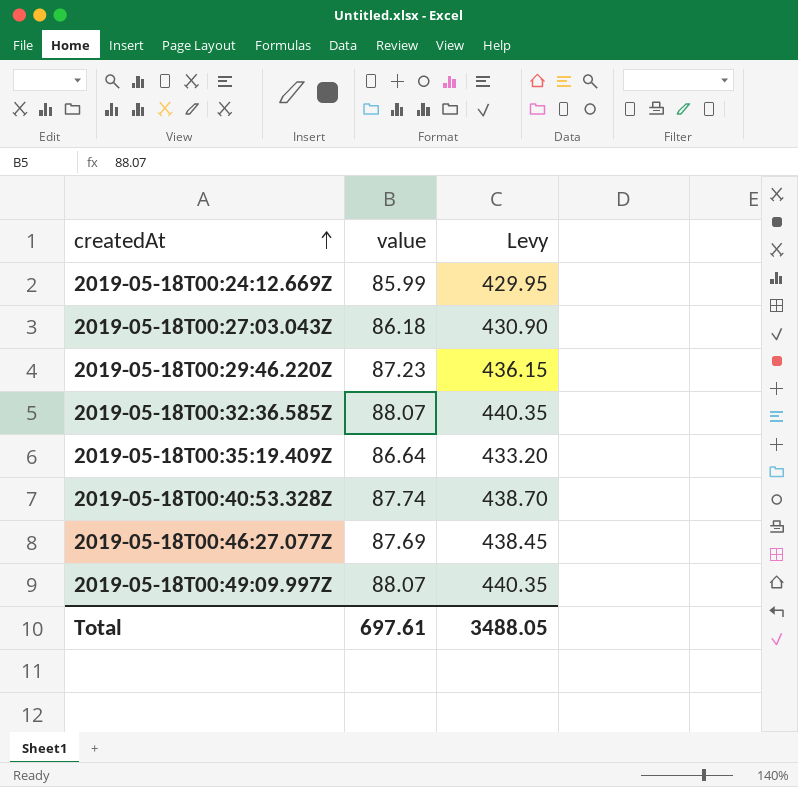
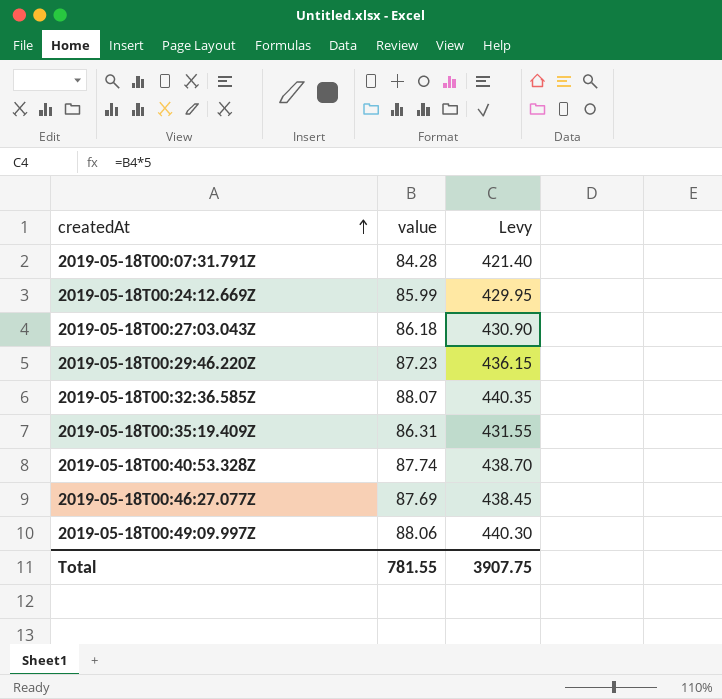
row 2019-05-18T00:07:31.791Z: none -> 84.28 | 421.40
2019-05-18T00:35:19.409Z | value: 86.64 -> 86.31
2019-05-18T00:35:19.409Z | Levy: 433.20 -> 431.55
2019-05-18T00:49:09.997Z | value: 88.07 -> 88.06
2019-05-18T00:49:09.997Z | Levy: 440.35 -> 440.30
Total | value: 697.61 -> 781.55
Total | Levy: 3488.05 -> 3907.75

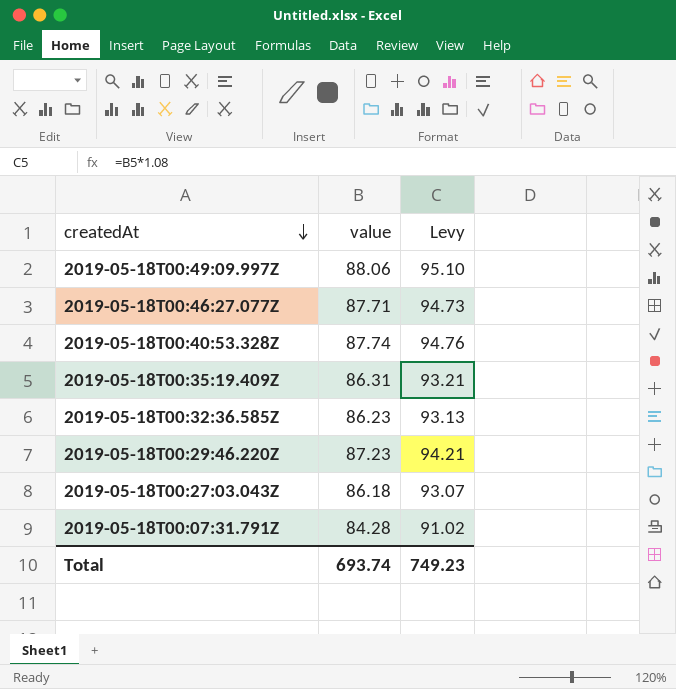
row order: createdAt ascending -> createdAt descending
column Levy | formula: [value] * 5 -> [value] * 1.08
row 2019-05-18T00:24:12.669Z: 85.99 | 429.95 -> none
2019-05-18T00:46:27.077Z | value: 87.69 -> 87.71
2019-05-18T00:32:36.585Z | value: 88.07 -> 86.23
Total | value: 781.55 -> 693.74
Total | Levy: 3907.75 -> 749.23

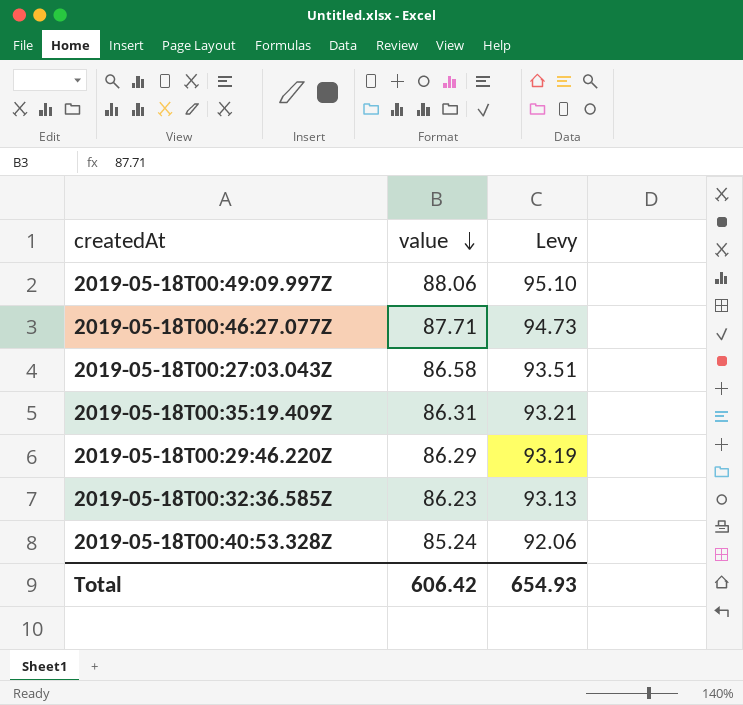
row order: createdAt descending -> value descending
row 2019-05-18T00:07:31.791Z: 84.28 | 91.02 -> none
2019-05-18T00:27:03.043Z | value: 86.18 -> 86.58
2019-05-18T00:27:03.043Z | Levy: 93.07 -> 93.51
2019-05-18T00:29:46.220Z | value: 87.23 -> 86.29
2019-05-18T00:29:46.220Z | Levy: 94.21 -> 93.19
2019-05-18T00:40:53.328Z | value: 87.74 -> 85.24
2019-05-18T00:40:53.328Z | Levy: 94.76 -> 92.06
Total | value: 693.74 -> 606.42
Total | Levy: 749.23 -> 654.93

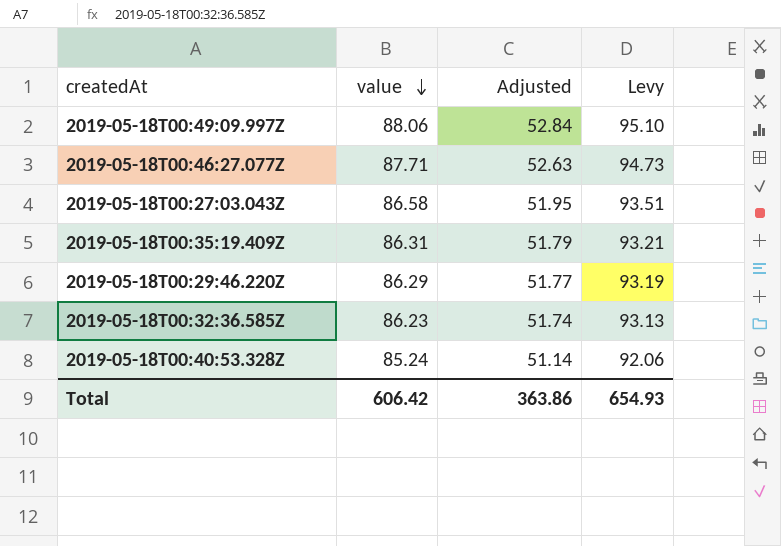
column Adjusted | formula: none -> [value] * 0.6

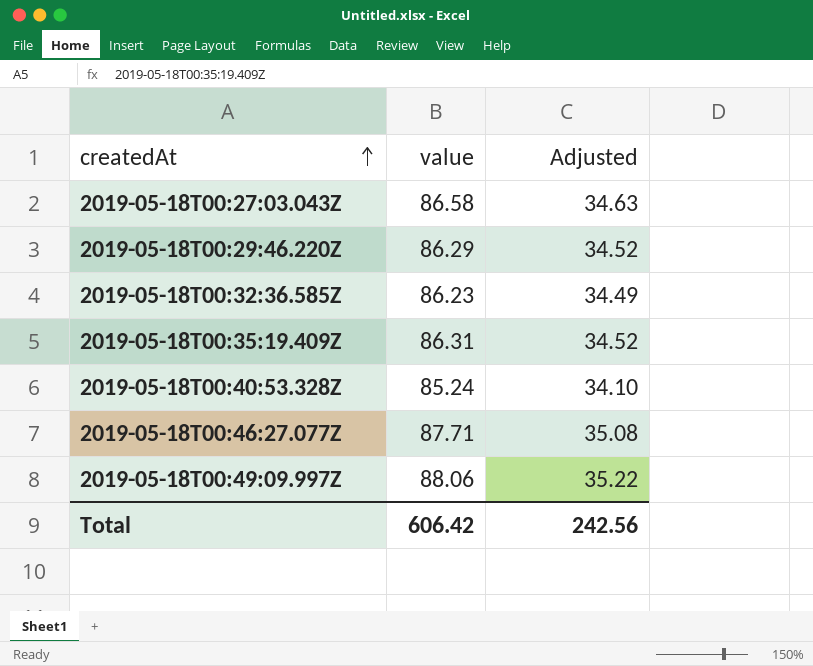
row order: value descending -> createdAt ascending
column Levy | formula: [value] * 1.08 -> none
column Adjusted | formula: [value] * 0.6 -> [value] * 0.4
Total | Adjusted: 363.86 -> 242.56

